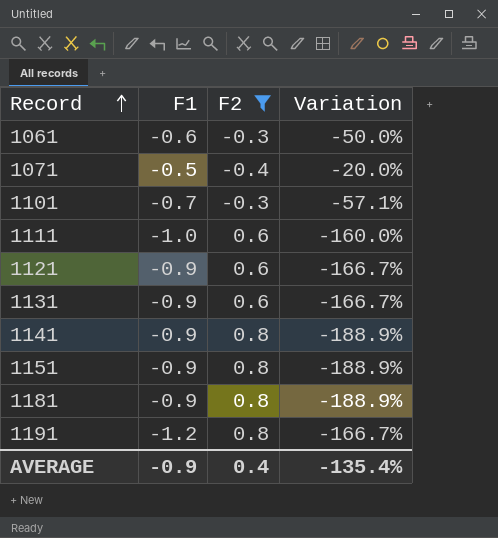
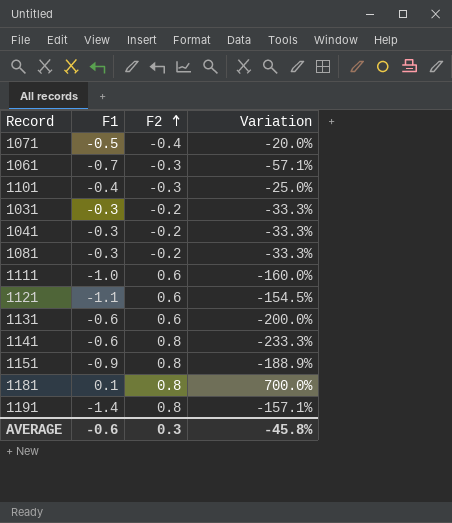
filter: F2 != -0.2 -> none
row order: Record ascending -> F2 ascending
1061 | F1: -0.6 -> -0.7
1061 | Variation: -50.0% -> -57.1%
1101 | F1: -0.7 -> -0.4
1101 | Variation: -57.1% -> -25.0%
1121 | F1: -0.9 -> -1.1
1121 | Variation: -166.7% -> -154.5%
1131 | F1: -0.9 -> -0.6
1131 | Variation: -166.7% -> -200.0%
1141 | F1: -0.9 -> -0.6
1141 | Variation: -188.9% -> -233.3%
1181 | F1: -0.9 -> 0.1
1181 | Variation: -188.9% -> 700.0%
1191 | F1: -1.2 -> -1.4
1191 | Variation: -166.7% -> -157.1%
AVERAGE | F1: -0.9 -> -0.6
AVERAGE | F2: 0.4 -> 0.3
AVERAGE | Variation: -135.4% -> -45.8%

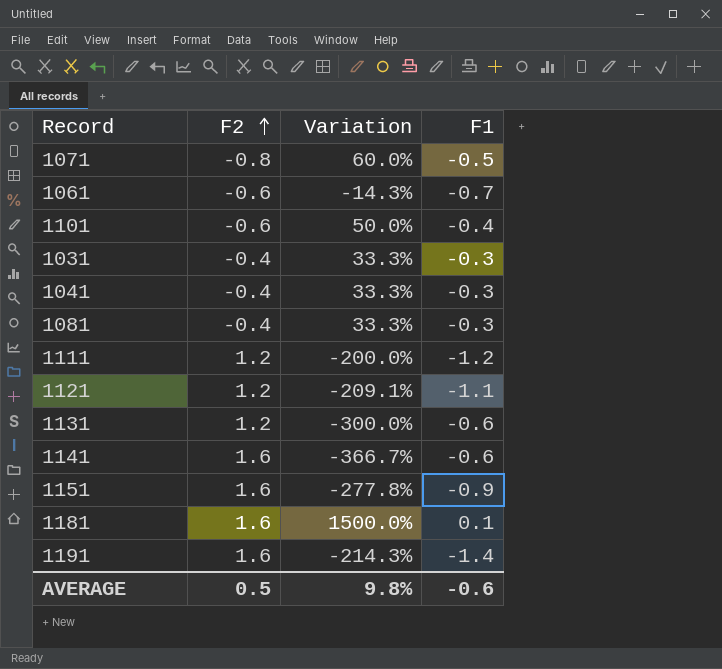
column F1 | position: 2 -> 4
1071 | F2: -0.4 -> -0.8
1071 | Variation: -20.0% -> 60.0%
1061 | F2: -0.3 -> -0.6
1061 | Variation: -57.1% -> -14.3%
1101 | F2: -0.3 -> -0.6
1101 | Variation: -25.0% -> 50.0%
1031 | F2: -0.2 -> -0.4
1031 | Variation: -33.3% -> 33.3%
1041 | F2: -0.2 -> -0.4
1041 | Variation: -33.3% -> 33.3%
1081 | F2: -0.2 -> -0.4
1081 | Variation: -33.3% -> 33.3%
1111 | F2: 0.6 -> 1.2
1111 | Variation: -160.0% -> -200.0%
1111 | F1: -1.0 -> -1.2
1121 | F2: 0.6 -> 1.2
1121 | Variation: -154.5% -> -209.1%
1131 | F2: 0.6 -> 1.2
1131 | Variation: -200.0% -> -300.0%
1141 | F2: 0.8 -> 1.6
1141 | Variation: -233.3% -> -366.7%
1151 | F2: 0.8 -> 1.6
1151 | Variation: -188.9% -> -277.8%
1181 | F2: 0.8 -> 1.6
1181 | Variation: 700.0% -> 1500.0%
1191 | F2: 0.8 -> 1.6
1191 | Variation: -157.1% -> -214.3%
AVERAGE | F2: 0.3 -> 0.5
AVERAGE | Variation: -45.8% -> 9.8%

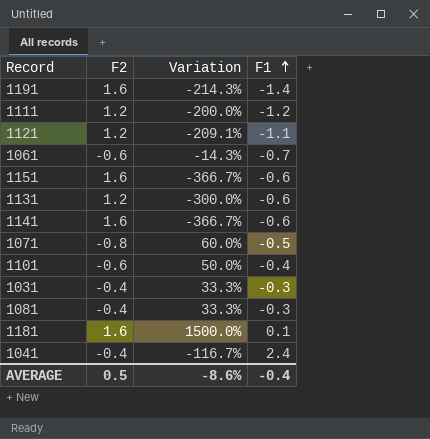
row order: F2 ascending -> F1 ascending
1151 | Variation: -277.8% -> -366.7%
1151 | F1: -0.9 -> -0.6
1041 | Variation: 33.3% -> -116.7%
1041 | F1: -0.3 -> 2.4
AVERAGE | Variation: 9.8% -> -8.6%
AVERAGE | F1: -0.6 -> -0.4

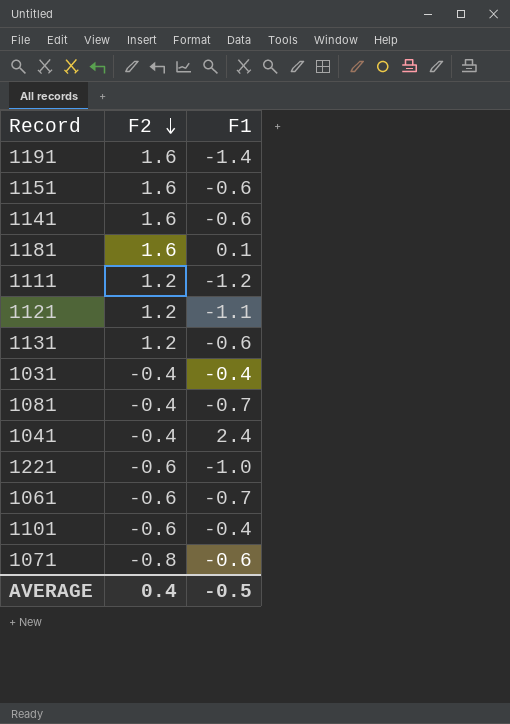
row order: F1 ascending -> F2 descending
column Variation | formula: ([F2] - [F1]) / [F1] -> none
1031 | F1: -0.3 -> -0.4
1081 | F1: -0.3 -> -0.7
row 1221: none -> -0.6 | -1.0
1071 | F1: -0.5 -> -0.6
AVERAGE | F2: 0.5 -> 0.4
AVERAGE | F1: -0.4 -> -0.5

